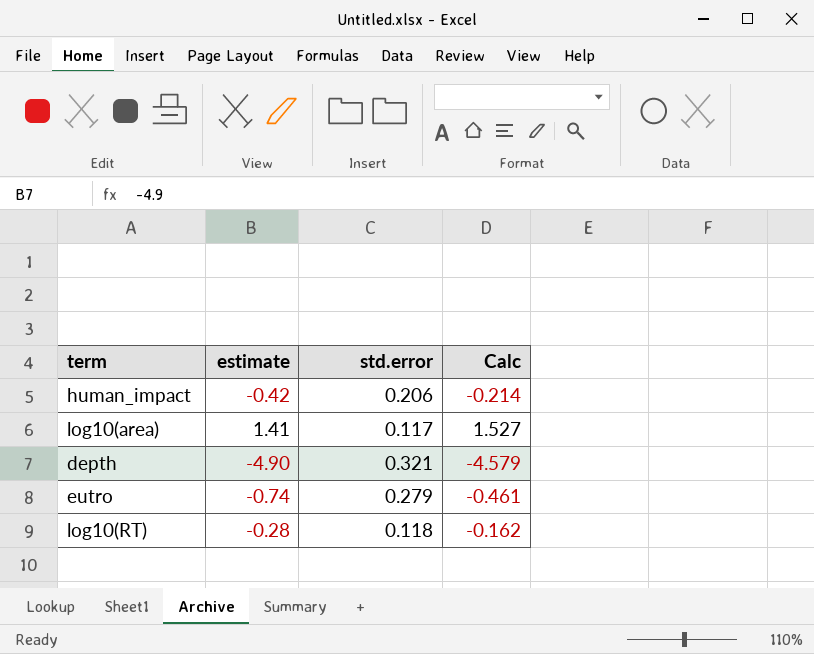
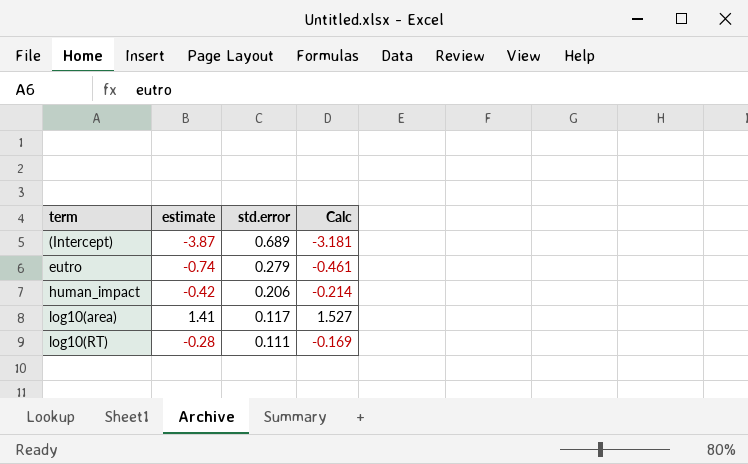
row order: none -> term ascending
row depth: -4.90 | 0.321 | -4.579 -> none
row (Intercept): none -> -3.87 | 0.689 | -3.181
log10(RT) | std.error: 0.118 -> 0.111
log10(RT) | Calc: -0.162 -> -0.169

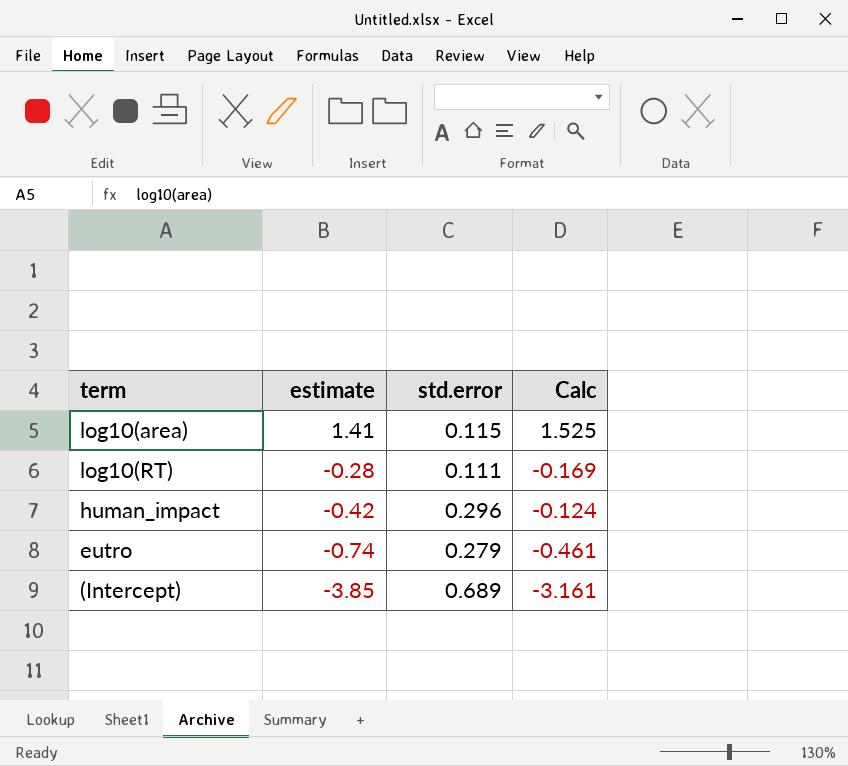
row order: term ascending -> estimate descending
log10(area) | std.error: 0.117 -> 0.115
log10(area) | Calc: 1.527 -> 1.525
human_impact | std.error: 0.206 -> 0.296
human_impact | Calc: -0.214 -> -0.124
(Intercept) | estimate: -3.87 -> -3.85
(Intercept) | Calc: -3.181 -> -3.161

